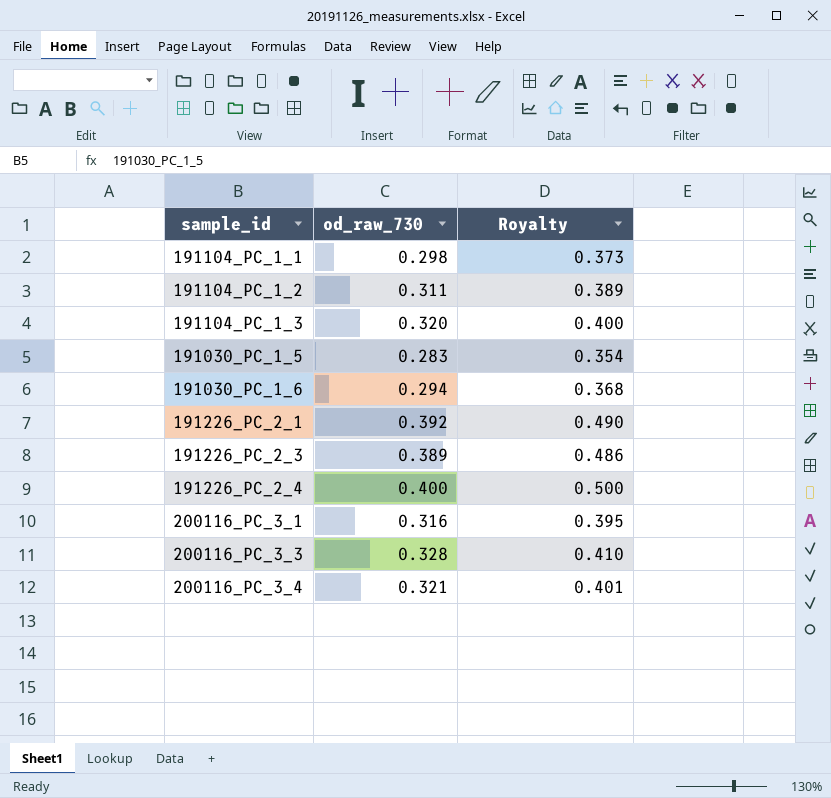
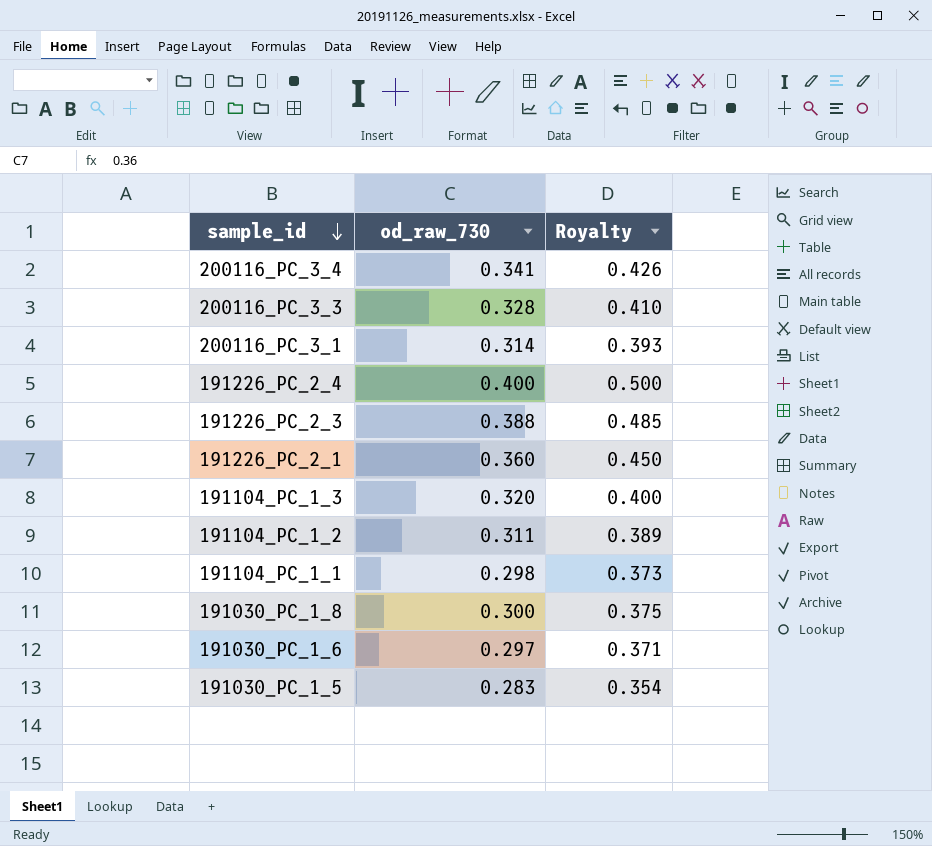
row order: none -> sample_id descending
200116_PC_3_4 | od_raw_730: 0.321 -> 0.341
200116_PC_3_4 | Royalty: 0.401 -> 0.426
200116_PC_3_1 | od_raw_730: 0.316 -> 0.314
200116_PC_3_1 | Royalty: 0.395 -> 0.393
191226_PC_2_3 | od_raw_730: 0.389 -> 0.388
191226_PC_2_3 | Royalty: 0.486 -> 0.485
191226_PC_2_1 | od_raw_730: 0.392 -> 0.360
191226_PC_2_1 | Royalty: 0.490 -> 0.450
row 191030_PC_1_8: none -> 0.300 | 0.375
191030_PC_1_6 | od_raw_730: 0.294 -> 0.297
191030_PC_1_6 | Royalty: 0.368 -> 0.371

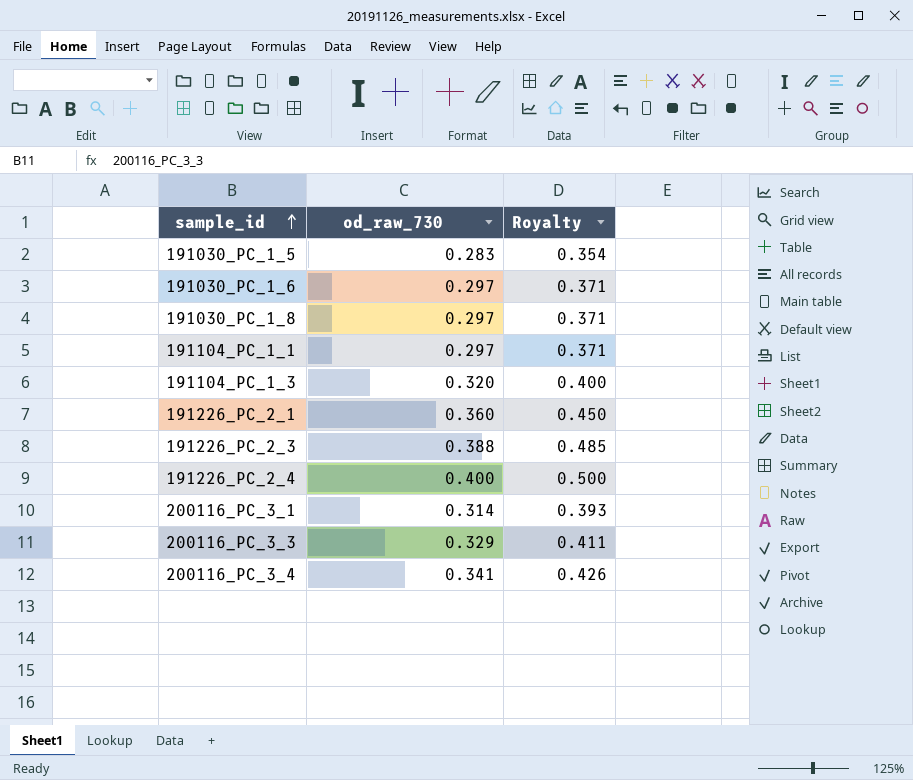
row order: sample_id descending -> sample_id ascending
row 191104_PC_1_2: 0.311 | 0.389 -> none
191030_PC_1_8 | od_raw_730: 0.300 -> 0.297
191030_PC_1_8 | Royalty: 0.375 -> 0.371
191104_PC_1_1 | od_raw_730: 0.298 -> 0.297
191104_PC_1_1 | Royalty: 0.373 -> 0.371
200116_PC_3_3 | od_raw_730: 0.328 -> 0.329
200116_PC_3_3 | Royalty: 0.410 -> 0.411

